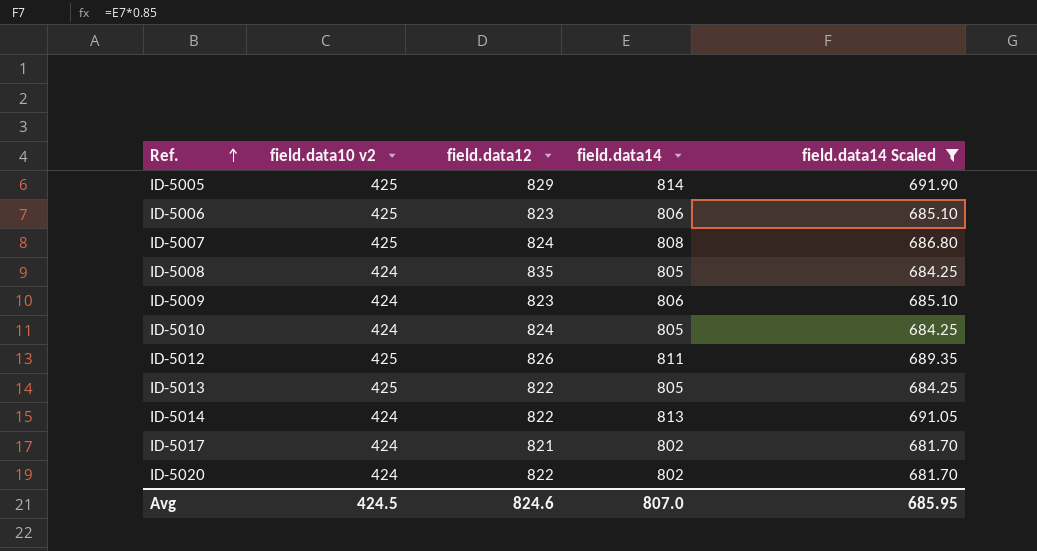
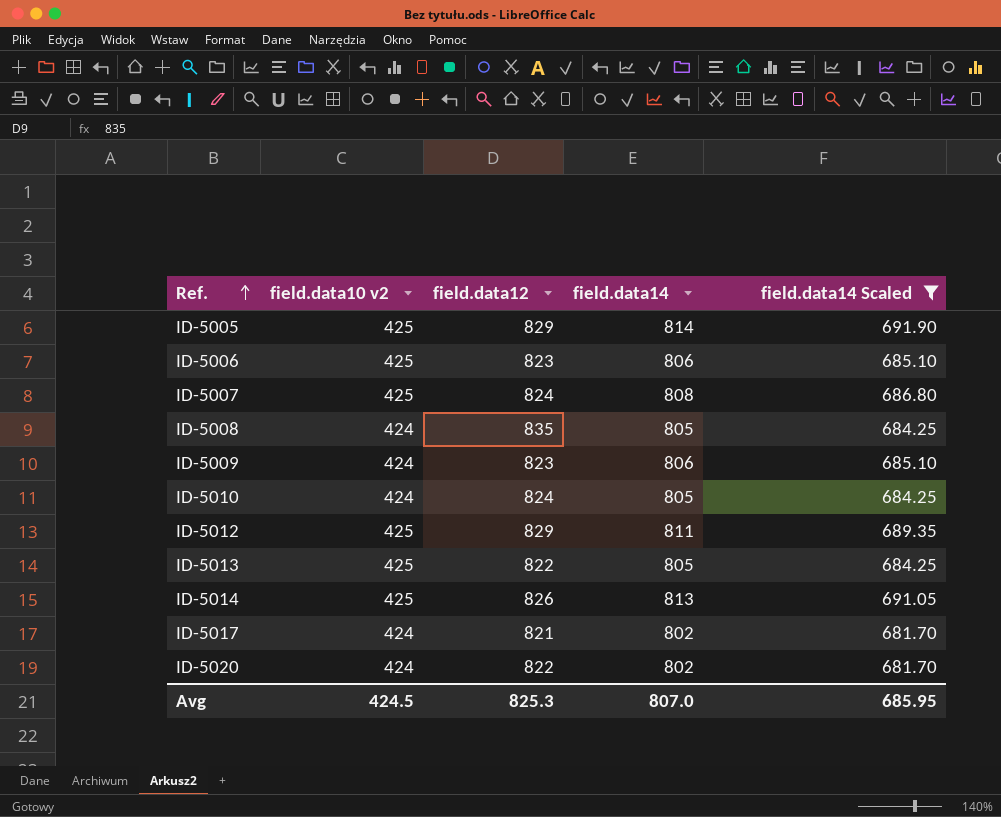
ID-5012 | field.data12: 826 -> 829
ID-5014 | field.data10 v2: 424 -> 425
ID-5014 | field.data12: 822 -> 826
Avg | field.data12: 824.6 -> 825.3

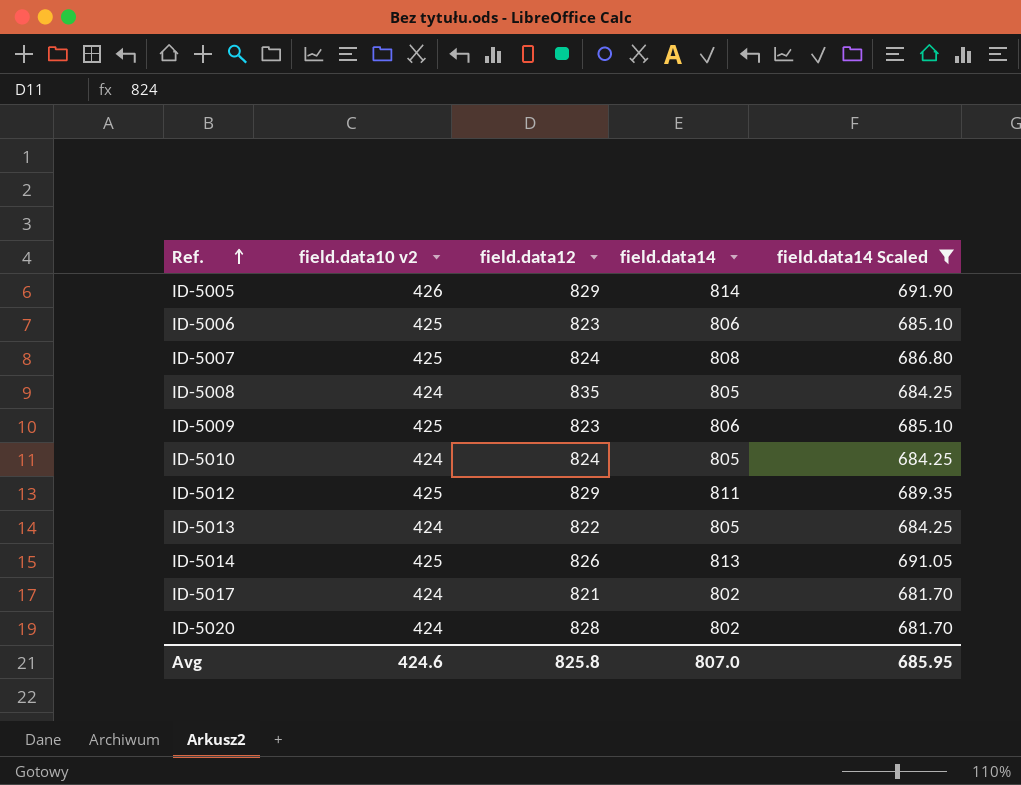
ID-5005 | field.data10 v2: 425 -> 426
ID-5009 | field.data10 v2: 424 -> 425
ID-5013 | field.data10 v2: 425 -> 424
ID-5020 | field.data12: 822 -> 828
Avg | field.data10 v2: 424.5 -> 424.6
Avg | field.data12: 825.3 -> 825.8

